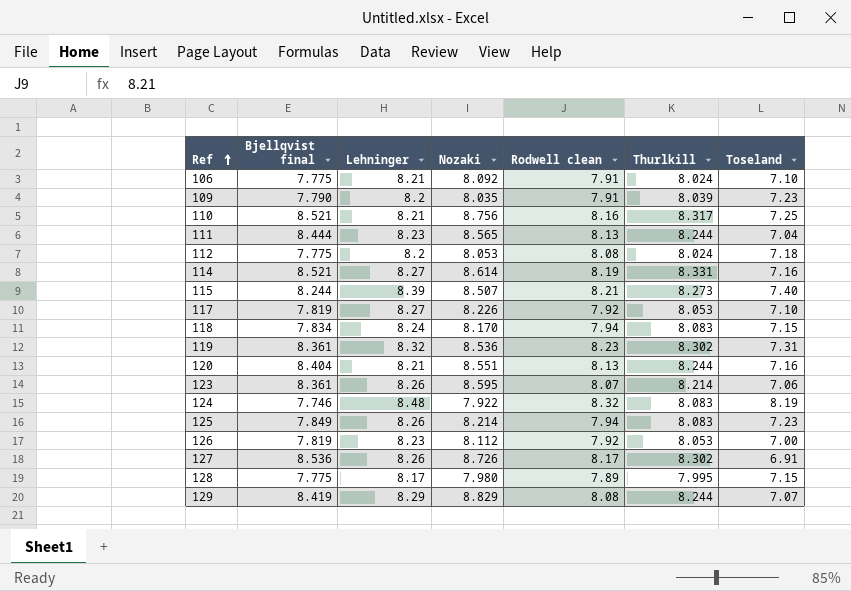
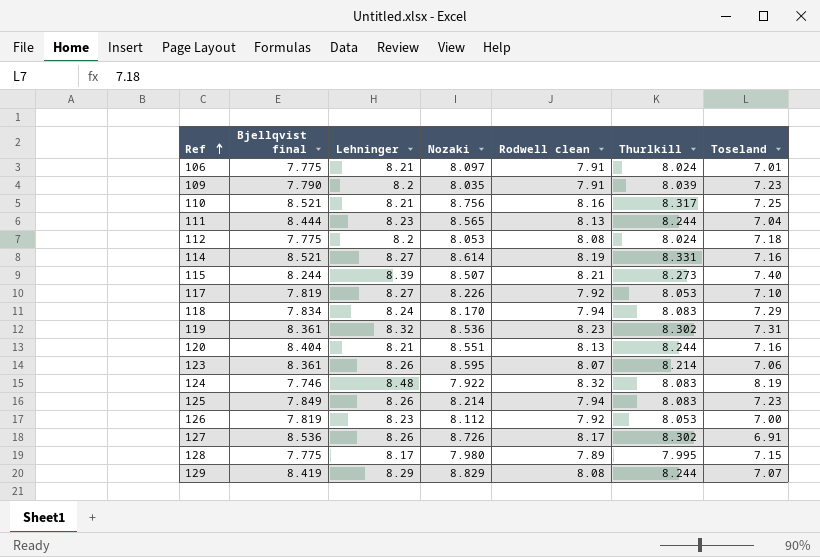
106 | Nozaki: 8.092 -> 8.097
106 | Toseland: 7.10 -> 7.01
118 | Toseland: 7.15 -> 7.29

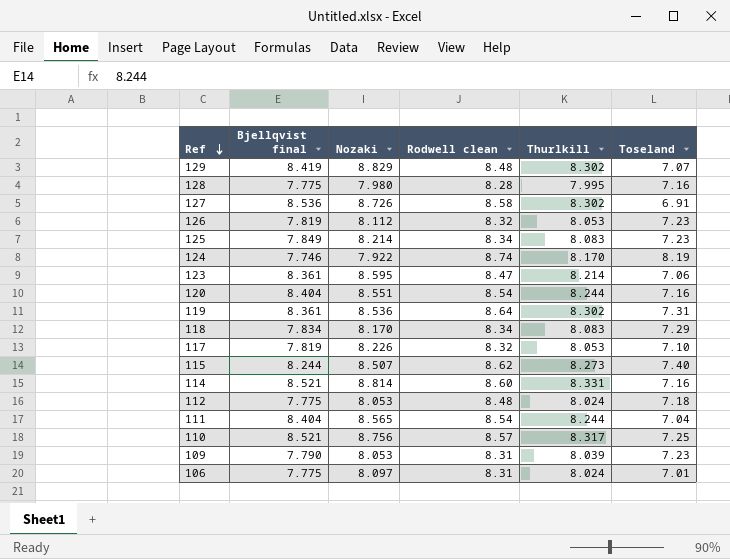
row order: Ref ascending -> Ref descending
column Lehninger | position: 3 -> none
129 | Rodwell clean: 8.08 -> 8.48
129 | Thurlkill: 8.244 -> 8.302
128 | Rodwell clean: 7.89 -> 8.28
128 | Toseland: 7.15 -> 7.16
127 | Rodwell clean: 8.17 -> 8.58
126 | Rodwell clean: 7.92 -> 8.32
126 | Toseland: 7.00 -> 7.23
125 | Rodwell clean: 7.94 -> 8.34
124 | Rodwell clean: 8.32 -> 8.74
124 | Thurlkill: 8.083 -> 8.170
123 | Rodwell clean: 8.07 -> 8.47
120 | Rodwell clean: 8.13 -> 8.54
119 | Rodwell clean: 8.23 -> 8.64
118 | Rodwell clean: 7.94 -> 8.34
117 | Rodwell clean: 7.92 -> 8.32
115 | Rodwell clean: 8.21 -> 8.62
114 | Nozaki: 8.614 -> 8.814
114 | Rodwell clean: 8.19 -> 8.60
112 | Rodwell clean: 8.08 -> 8.48
111 | Bjellqvist final: 8.444 -> 8.404
111 | Rodwell clean: 8.13 -> 8.54
110 | Rodwell clean: 8.16 -> 8.57
109 | Nozaki: 8.035 -> 8.053
109 | Rodwell clean: 7.91 -> 8.31
106 | Rodwell clean: 7.91 -> 8.31

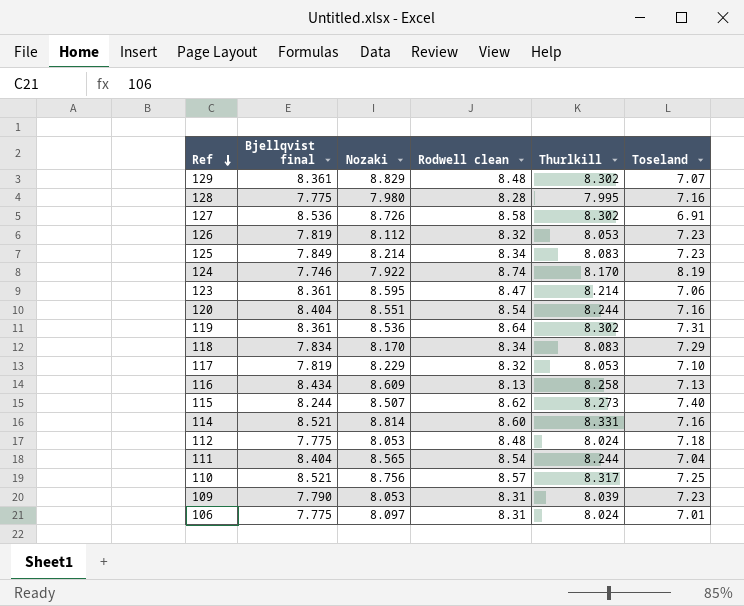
129 | Bjellqvist final: 8.419 -> 8.361
117 | Nozaki: 8.226 -> 8.229
row 116: none -> 8.434 | 8.609 | 8.13 | 8.258 | 7.13

